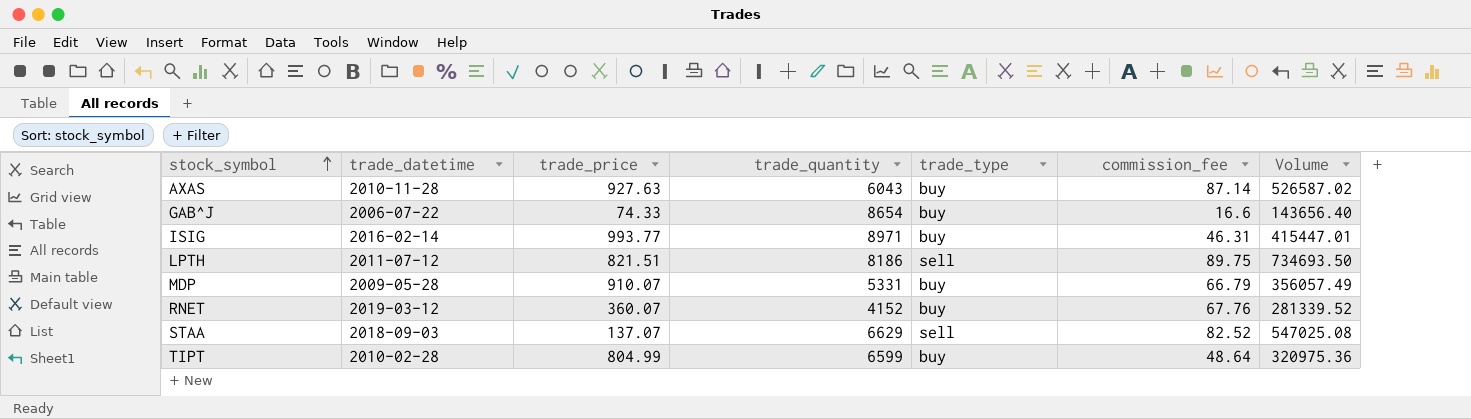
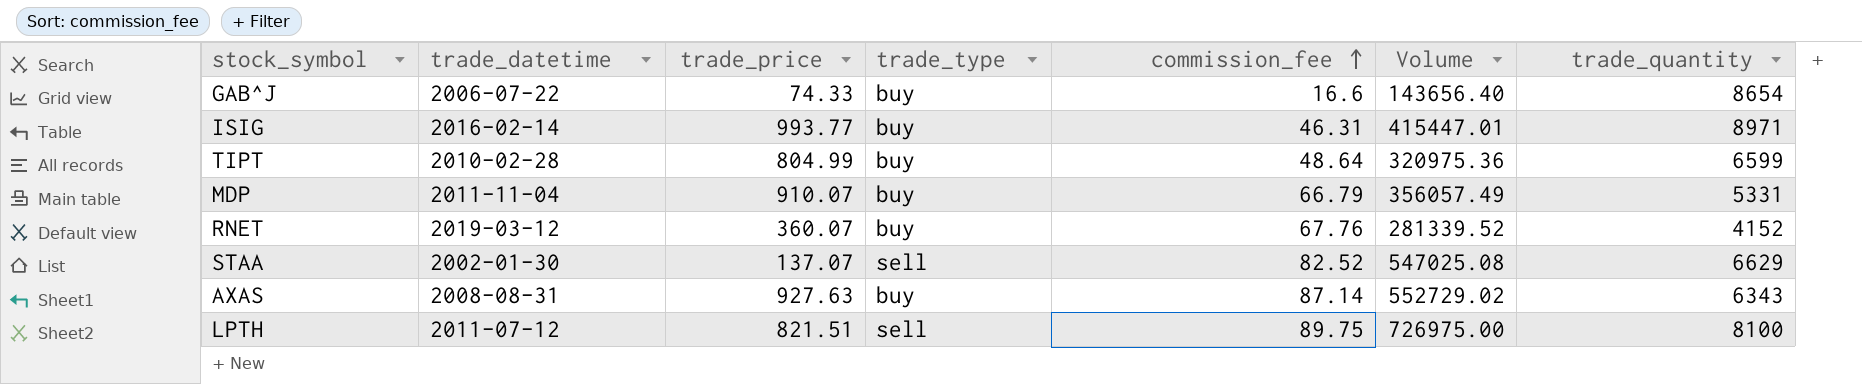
row order: stock_symbol ascending -> commission_fee ascending
column trade_quantity | position: 4 -> 7
MDP | trade_datetime: 2009-05-28 -> 2011-11-04
STAA | trade_datetime: 2018-09-03 -> 2002-01-30
AXAS | trade_datetime: 2010-11-28 -> 2008-08-31
AXAS | Volume: 526587.02 -> 552729.02
AXAS | trade_quantity: 6043 -> 6343
LPTH | Volume: 734693.50 -> 726975.00
LPTH | trade_quantity: 8186 -> 8100

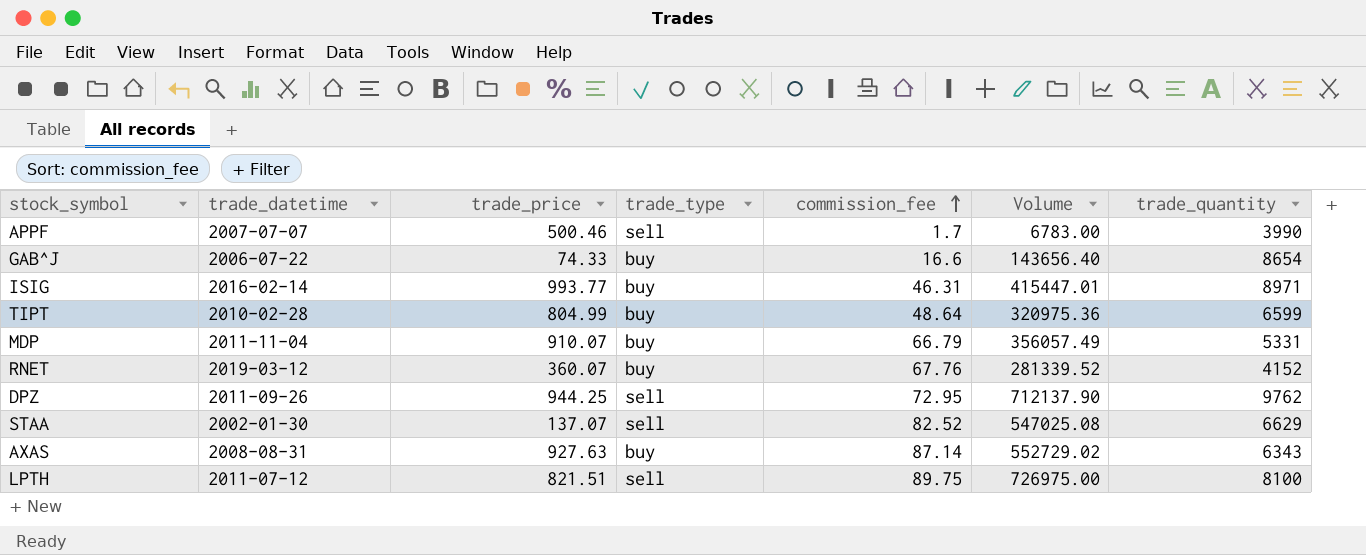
row APPF: none -> 2007-07-07 | 500.46 | sell | 1.7 | 6783.00 | 3990
row DPZ: none -> 2011-09-26 | 944.25 | sell | 72.95 | 712137.90 | 9762

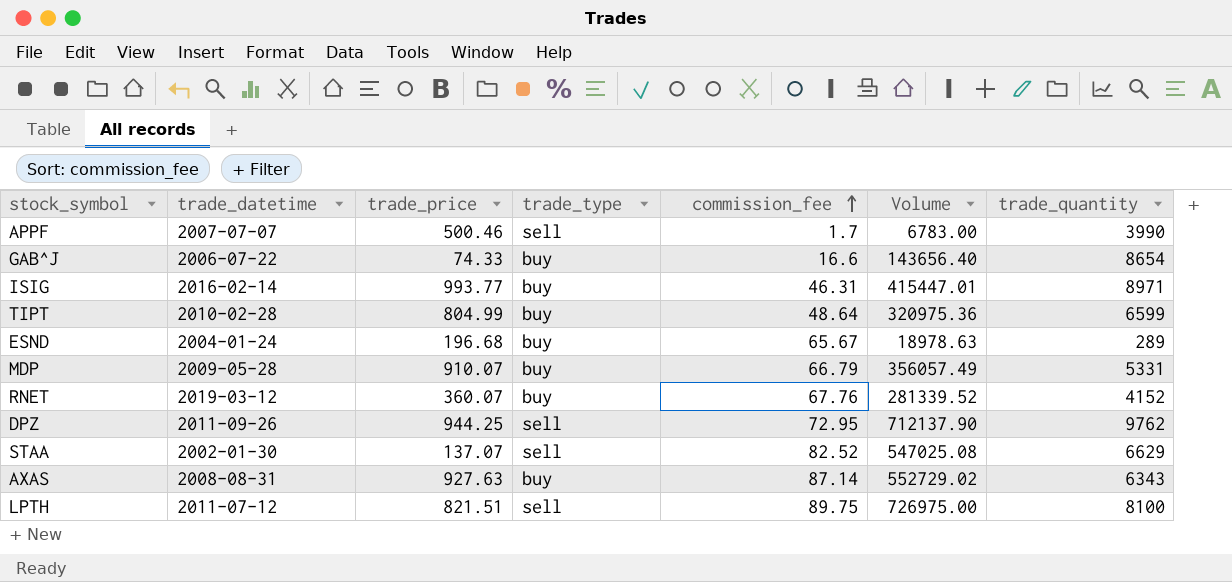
row ESND: none -> 2004-01-24 | 196.68 | buy | 65.67 | 18978.63 | 289
MDP | trade_datetime: 2011-11-04 -> 2009-05-28

